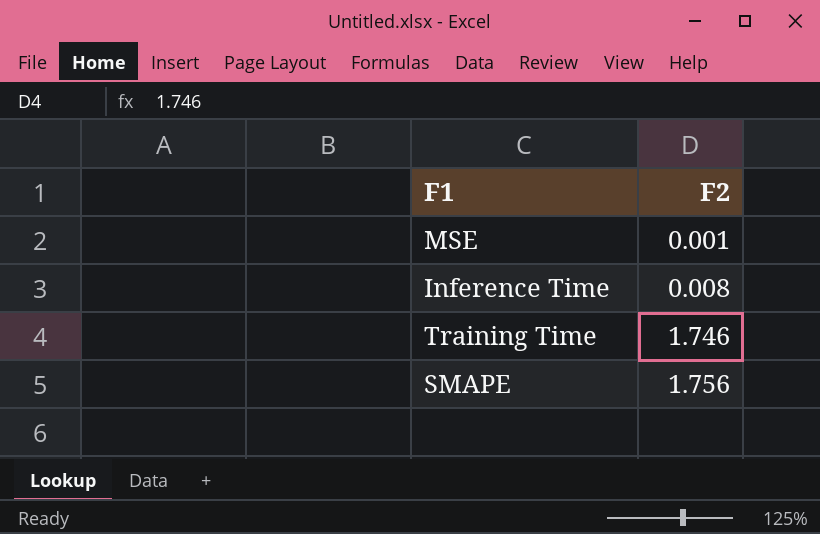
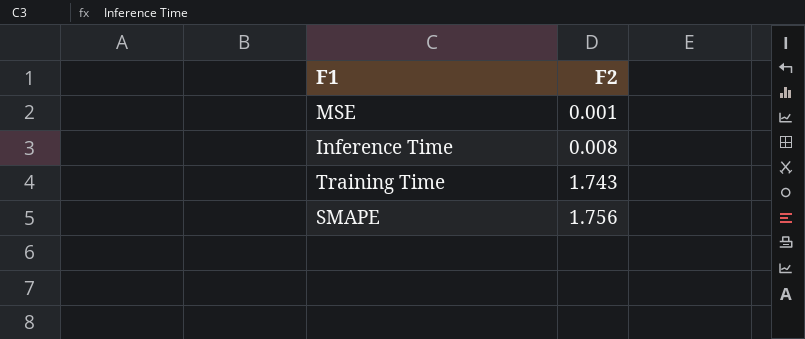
Training Time | F2: 1.746 -> 1.743

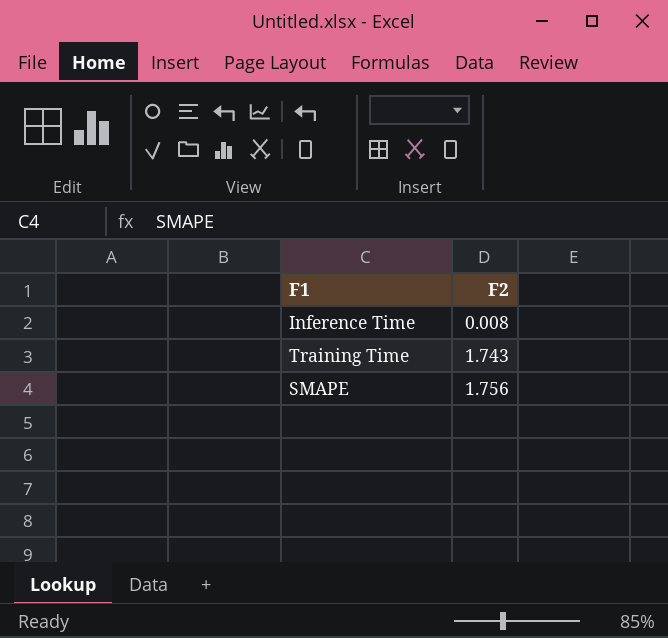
row MSE: 0.001 -> none

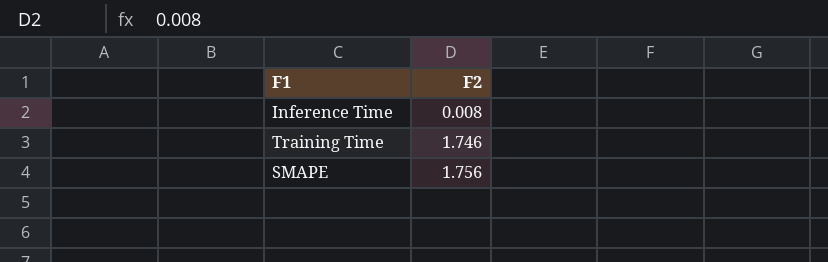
Training Time | F2: 1.743 -> 1.746

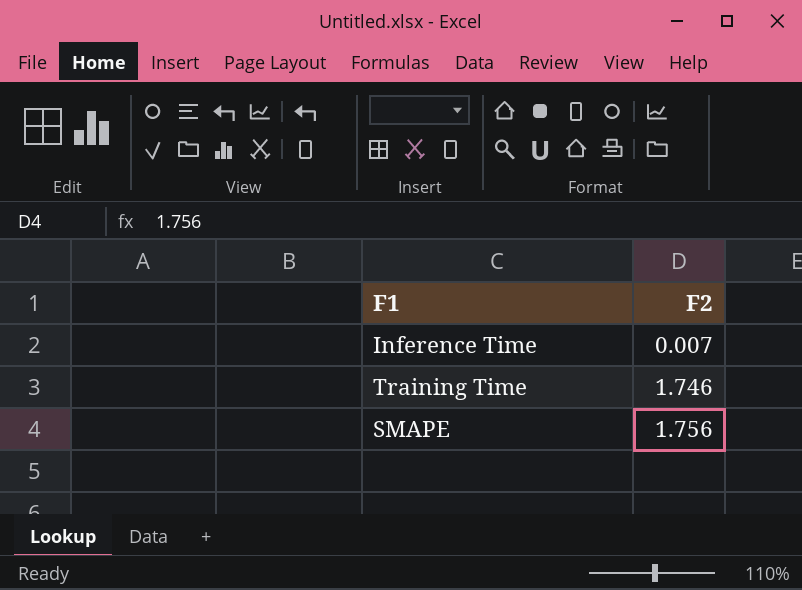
Inference Time | F2: 0.008 -> 0.007

